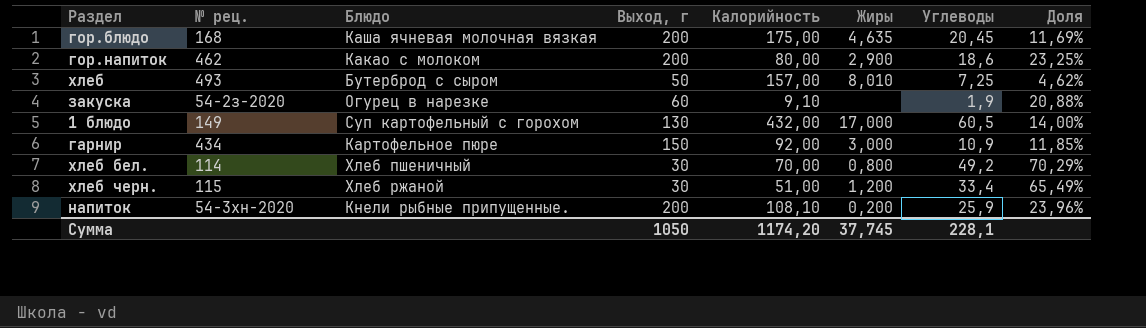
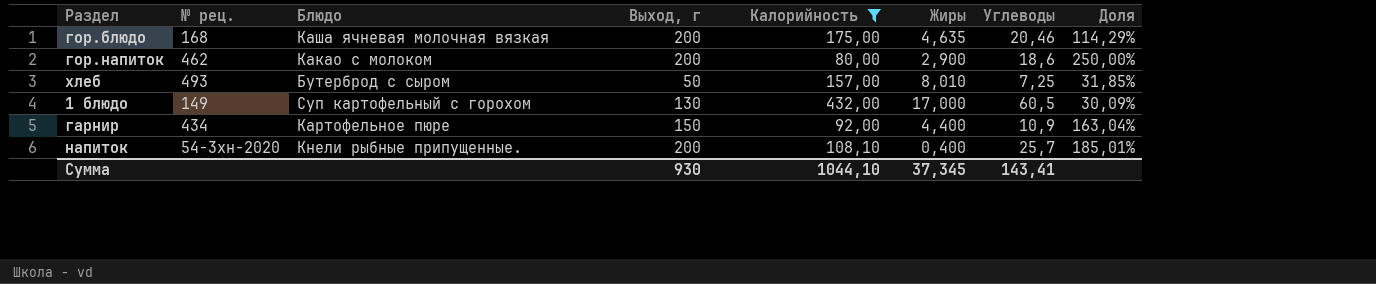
filter: none -> Калорийность >= 80,00
column Доля | formula: [Углеводы] / [Калорийность] -> [Выход, г] / [Калорийность]
гор.блюдо | Углеводы: 20,45 -> 20,46
гарнир | Жиры: 3,000 -> 4,400
напиток | Жиры: 0,200 -> 0,400
напиток | Углеводы: 25,9 -> 25,7
Сумма | Выход, г: 1050 -> 930
Сумма | Калорийность: 1174,20 -> 1044,10
Сумма | Жиры: 37,745 -> 37,345
Сумма | Углеводы: 228,1 -> 143,41

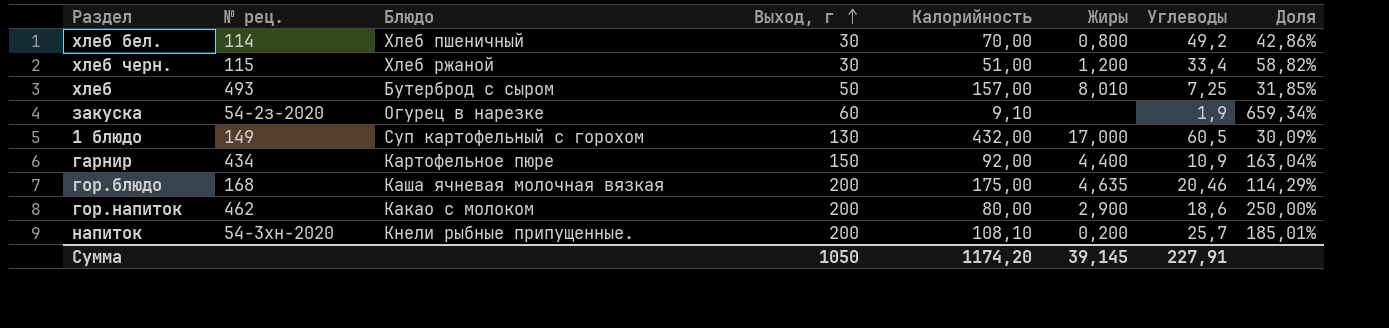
filter: Калорийность >= 80,00 -> none
row order: none -> Выход, г ascending
напиток | Жиры: 0,400 -> 0,200
Сумма | Выход, г: 930 -> 1050
Сумма | Калорийность: 1044,10 -> 1174,20
Сумма | Жиры: 37,345 -> 39,145
Сумма | Углеводы: 143,41 -> 227,91

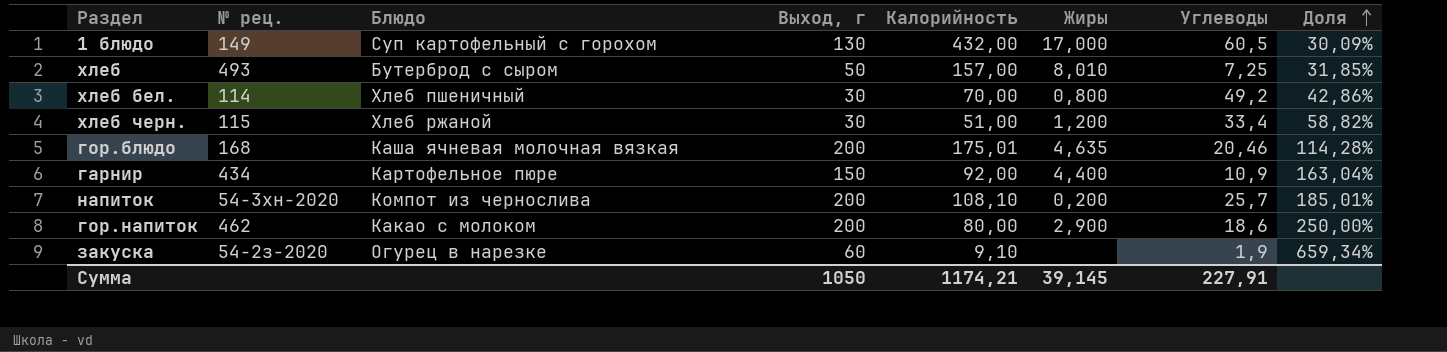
row order: Выход, г ascending -> Доля ascending
гор.блюдо | Калорийность: 175,00 -> 175,01
гор.блюдо | Доля: 114,29% -> 114,28%
напиток | Блюдо: Кнели рыбные припущенные. -> Компот из чернослива
Сумма | Калорийность: 1174,20 -> 1174,21

